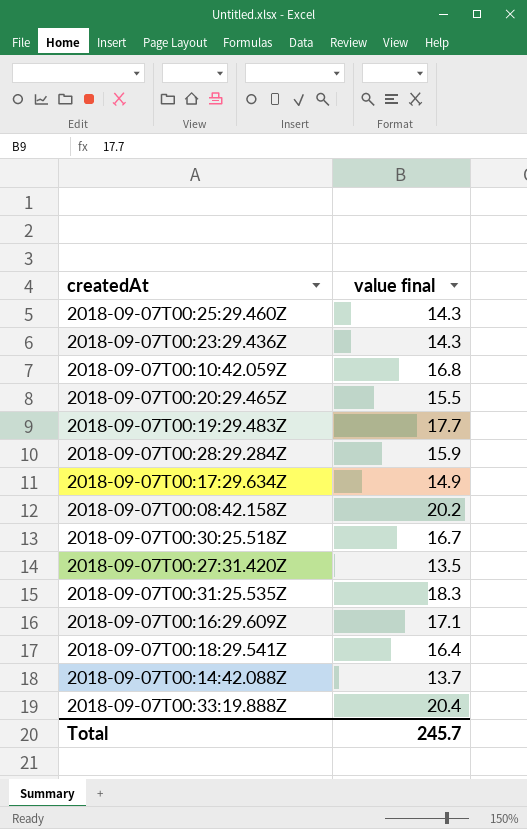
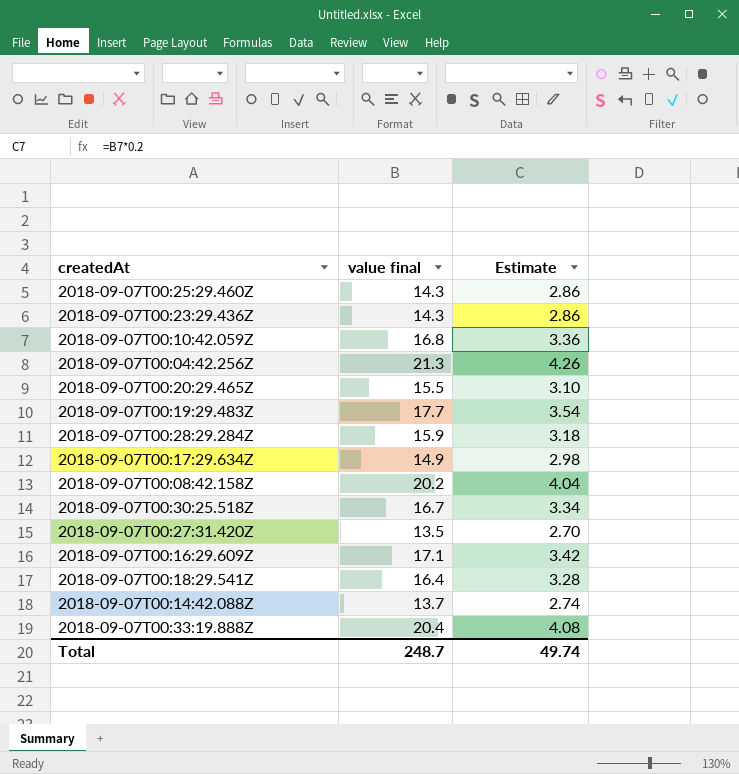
column Estimate | formula: none -> [value final] * 0.2
row 2018-09-07T00:31:25.535Z: 18.3 -> none
row 2018-09-07T00:04:42.256Z: none -> 21.3 | 4.26
Total | value final: 245.7 -> 248.7

